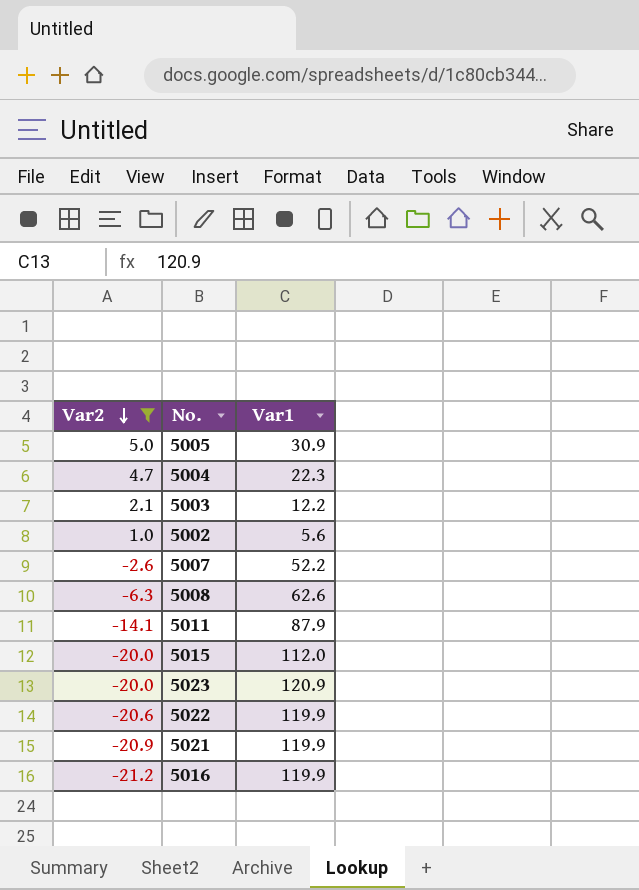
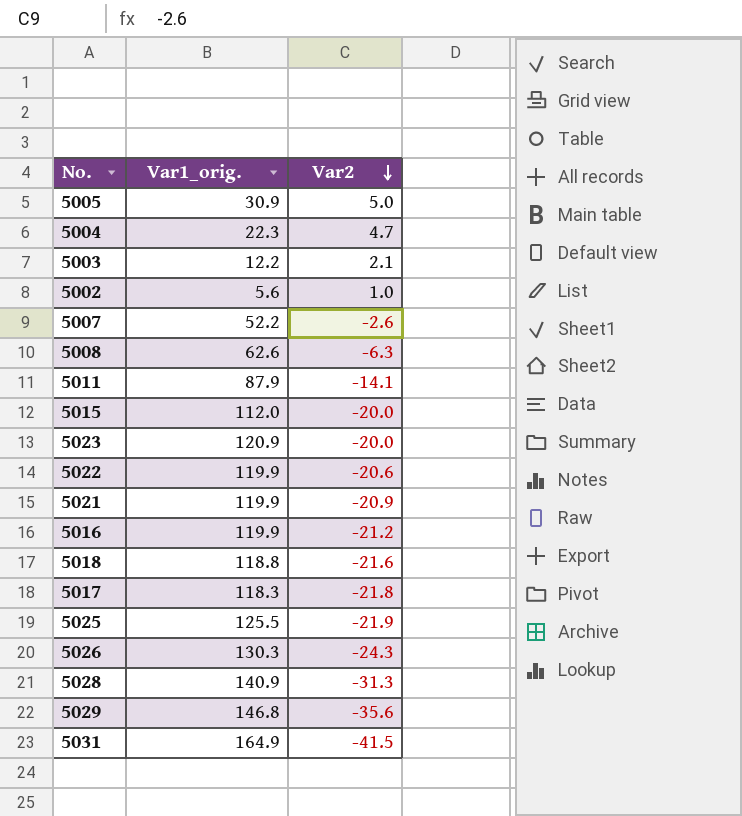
filter: Var2 >= -21.2 -> none
column name: Var1 -> Var1_orig.
column Var2 | position: 1 -> 3

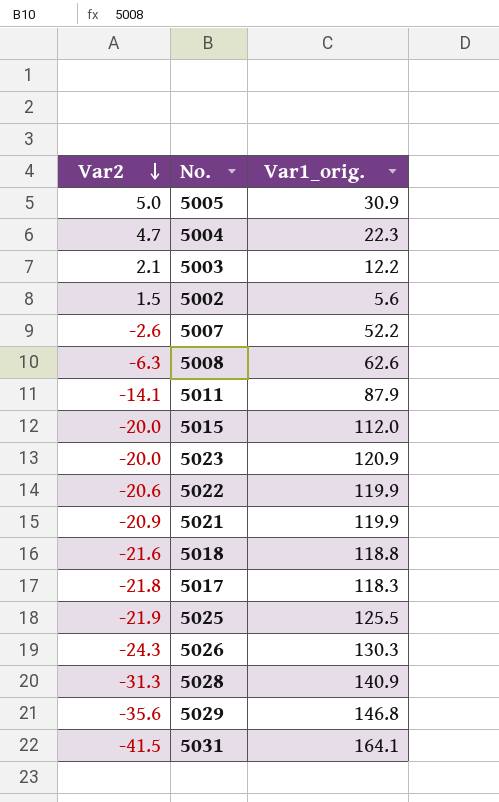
column Var2 | position: 3 -> 1
row 5016: 119.9 | -21.2 -> none
5002 | Var2: 1.0 -> 1.5
5031 | Var1_orig.: 164.9 -> 164.1

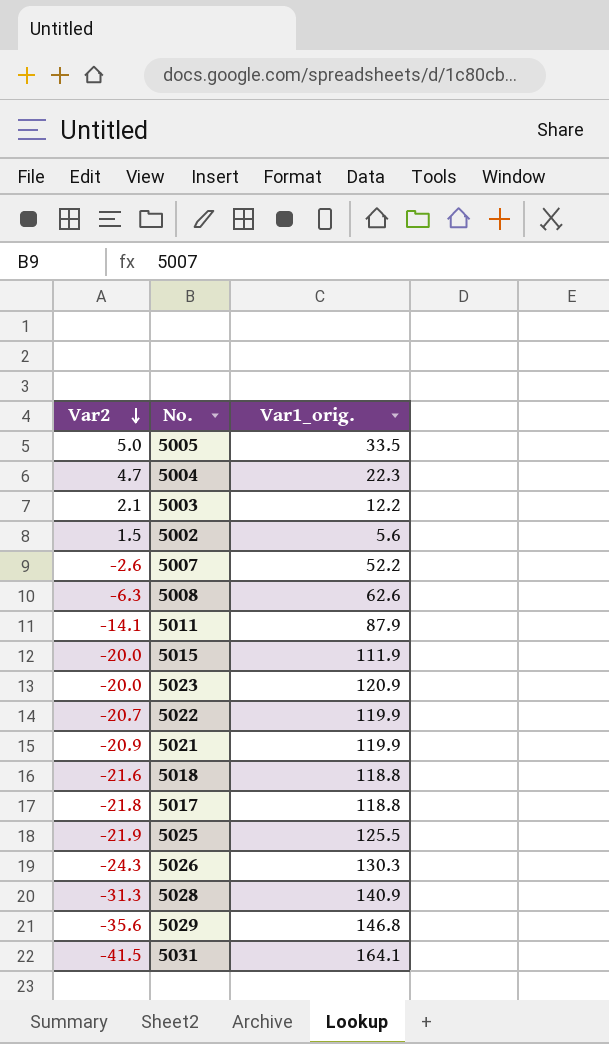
5005 | Var1_orig.: 30.9 -> 33.5
5015 | Var1_orig.: 112.0 -> 111.9
5022 | Var2: -20.6 -> -20.7
5017 | Var1_orig.: 118.3 -> 118.8

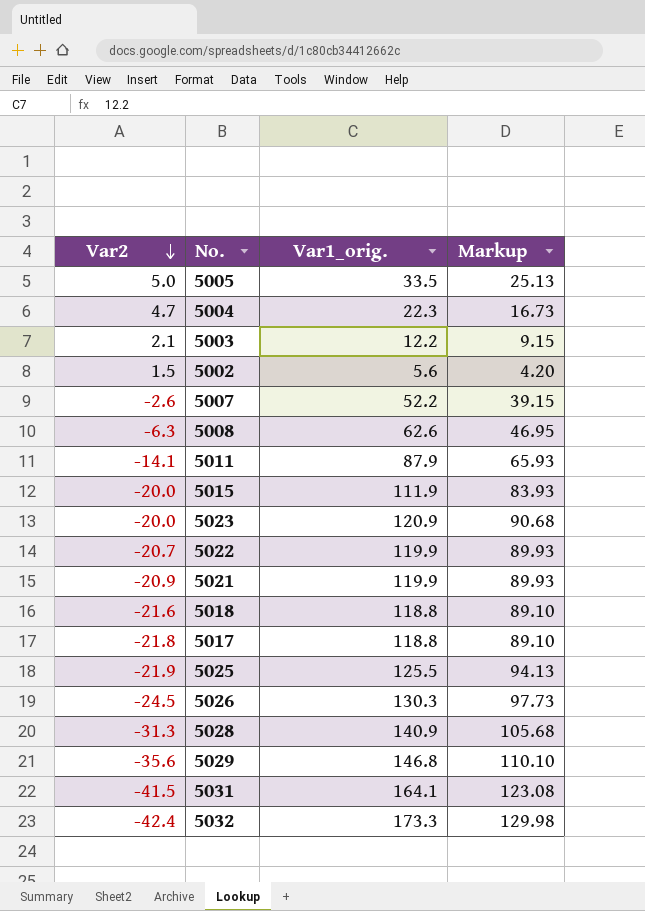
column Markup | formula: none -> [Var1_orig.] * 0.75
5026 | Var2: -24.3 -> -24.5
row 5032: none -> -42.4 | 173.3 | 129.98

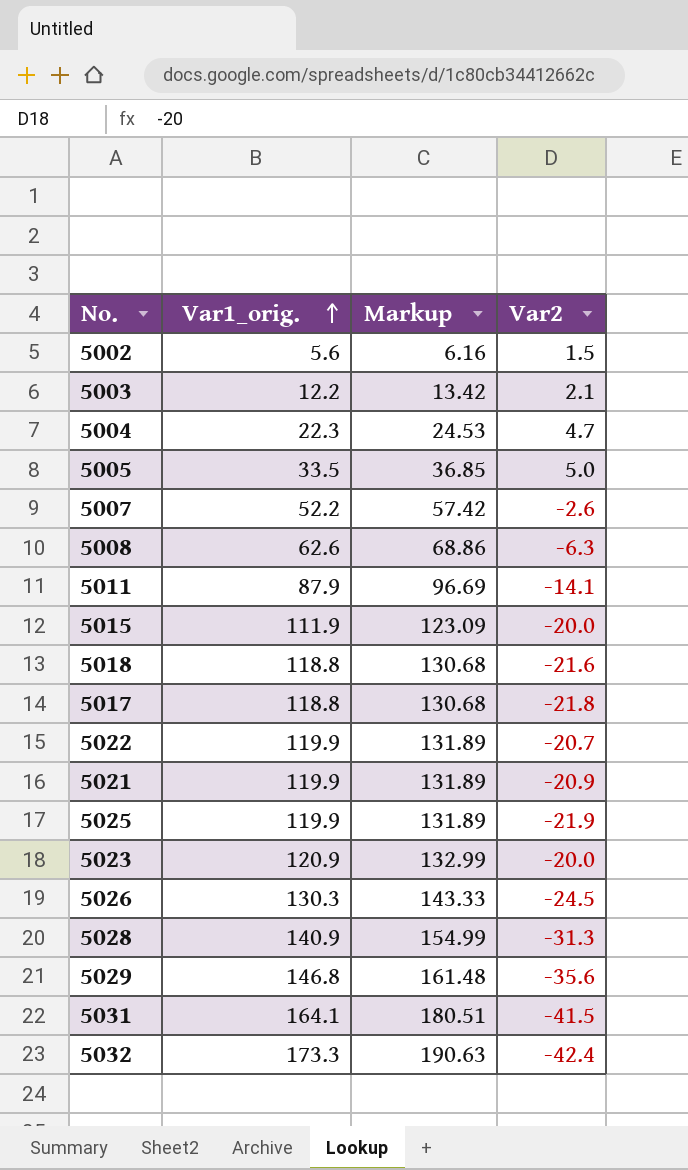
row order: Var2 descending -> Var1_orig. ascending
column Markup | formula: [Var1_orig.] * 0.75 -> [Var1_orig.] * 1.1
column Var2 | position: 1 -> 4
5025 | Var1_orig.: 125.5 -> 119.9

